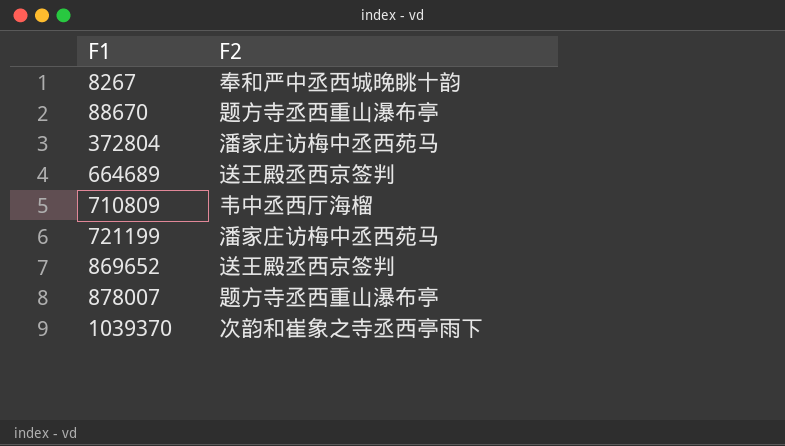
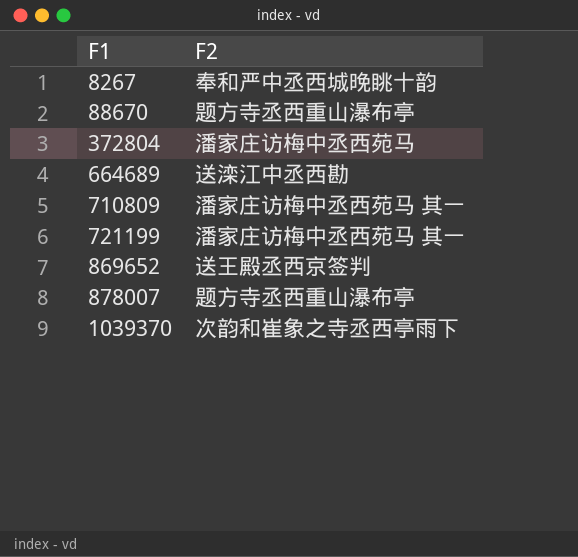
664689 | F2: 送王殿丞西京签判 -> 送滦江中丞西勘
710809 | F2: 韦中丞西厅海榴 -> 潘家庄访梅中丞西苑马 其一
721199 | F2: 潘家庄访梅中丞西苑马 -> 潘家庄访梅中丞西苑马 其一

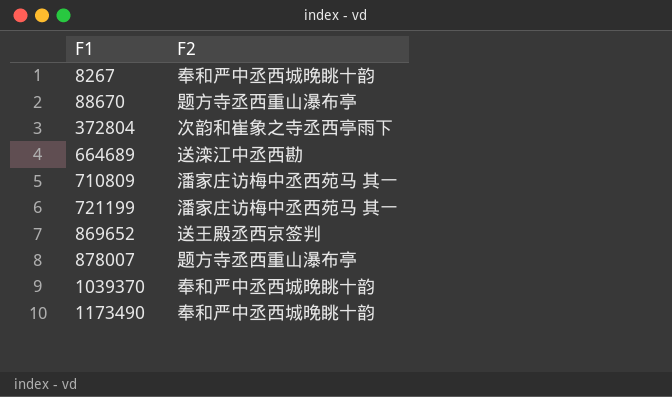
372804 | F2: 潘家庄访梅中丞西苑马 -> 次韵和崔象之寺丞西亭雨下
1039370 | F2: 次韵和崔象之寺丞西亭雨下 -> 奉和严中丞西城晚眺十韵
row 1173490: none -> 奉和严中丞西城晚眺十韵

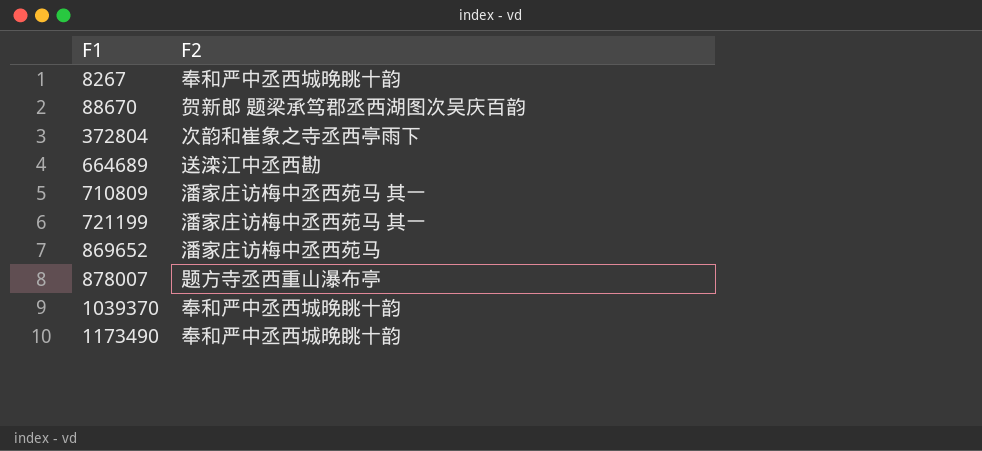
88670 | F2: 题方寺丞西重山瀑布亭 -> 贺新郎 题梁承笃郡丞西湖图次吴庆百韵
869652 | F2: 送王殿丞西京签判 -> 潘家庄访梅中丞西苑马

